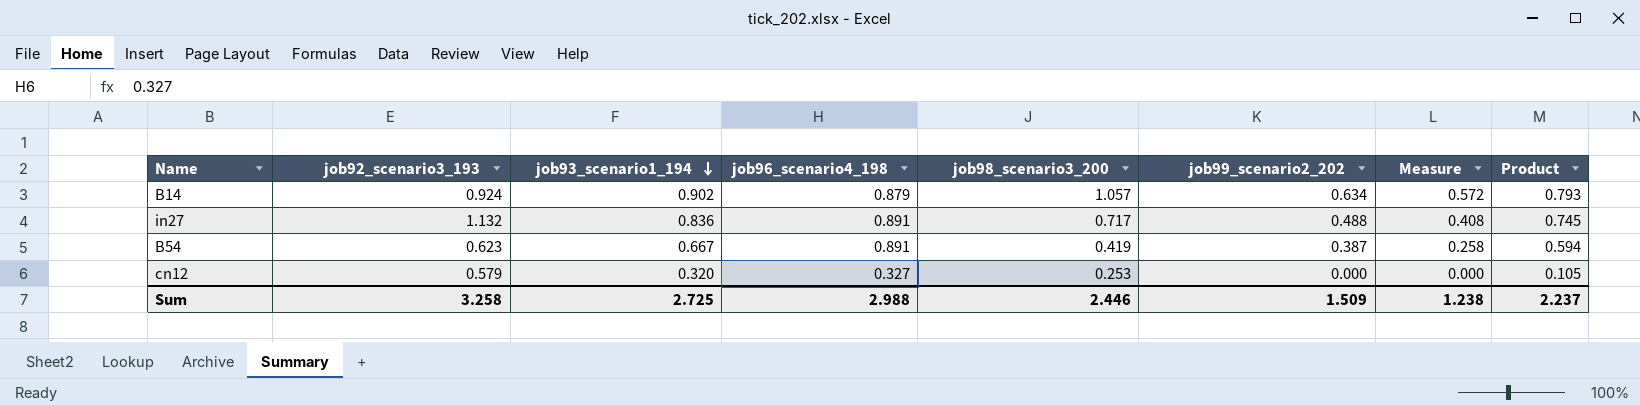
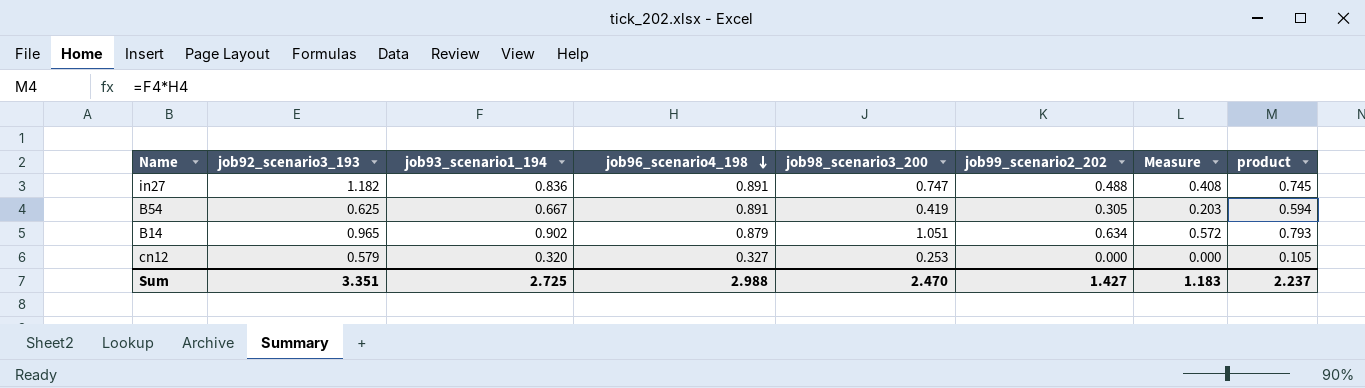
row order: job93_scenario1_194 descending -> job96_scenario4_198 descending
column name: Product -> product
in27 | job92_scenario3_193: 1.132 -> 1.182
in27 | job98_scenario3_200: 0.717 -> 0.747
B54 | job92_scenario3_193: 0.623 -> 0.625
B54 | job99_scenario2_202: 0.387 -> 0.305
B54 | Measure: 0.258 -> 0.203
B14 | job92_scenario3_193: 0.924 -> 0.965
B14 | job98_scenario3_200: 1.057 -> 1.051
Sum | job92_scenario3_193: 3.258 -> 3.351
Sum | job98_scenario3_200: 2.446 -> 2.470
Sum | job99_scenario2_202: 1.509 -> 1.427
Sum | Measure: 1.238 -> 1.183

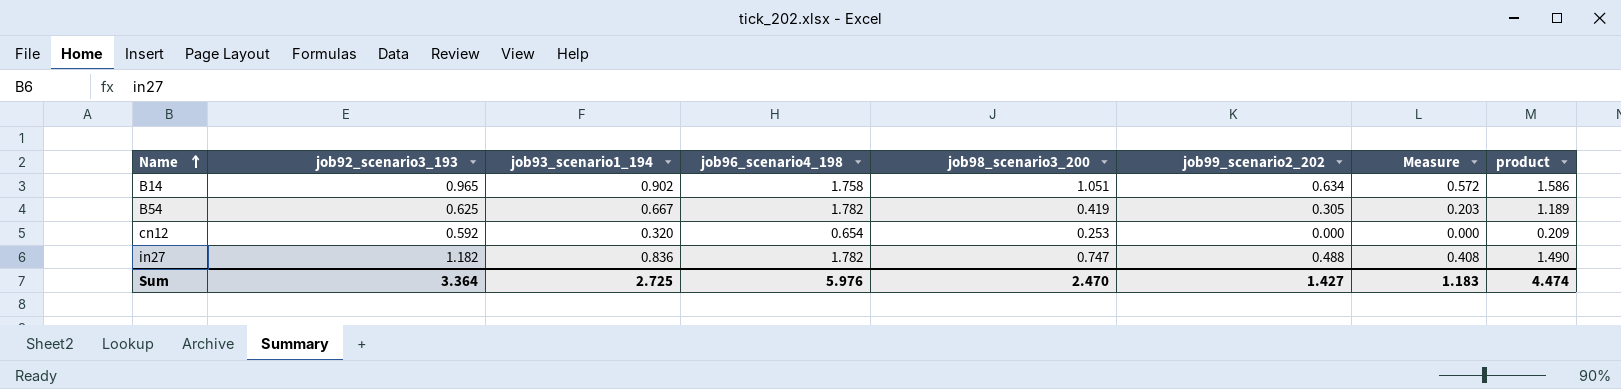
row order: job96_scenario4_198 descending -> Name ascending
B14 | job96_scenario4_198: 0.879 -> 1.758
B14 | product: 0.793 -> 1.586
B54 | job96_scenario4_198: 0.891 -> 1.782
B54 | product: 0.594 -> 1.189
cn12 | job92_scenario3_193: 0.579 -> 0.592
cn12 | job96_scenario4_198: 0.327 -> 0.654
cn12 | product: 0.105 -> 0.209
in27 | job96_scenario4_198: 0.891 -> 1.782
in27 | product: 0.745 -> 1.490
Sum | job92_scenario3_193: 3.351 -> 3.364
Sum | job96_scenario4_198: 2.988 -> 5.976
Sum | product: 2.237 -> 4.474

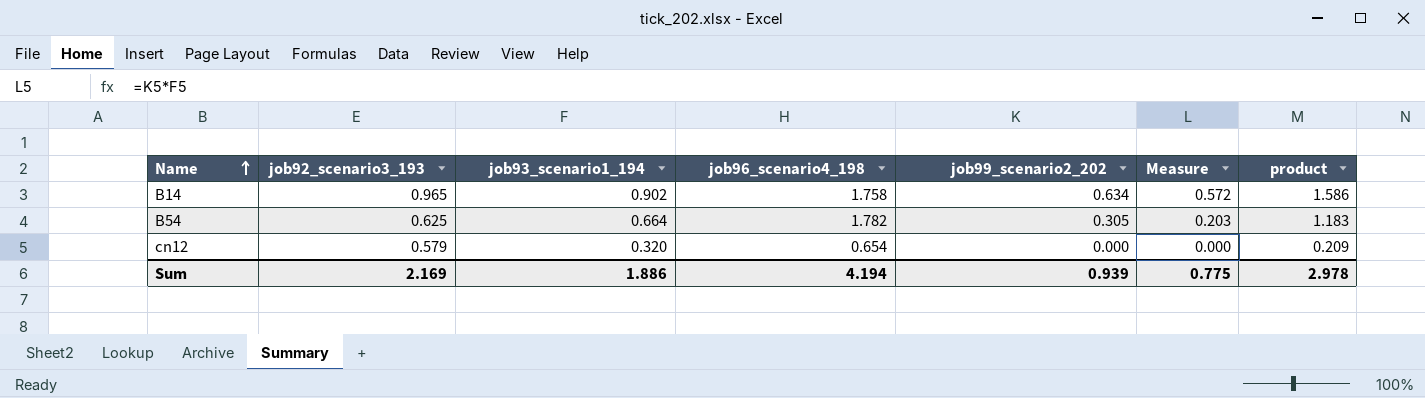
column job98_scenario3_200 | position: 5 -> none
row in27: 1.182 | 0.836 | 1.782 | 0.747 | 0.488 | 0.408 | 1.490 -> none
B54 | job93_scenario1_194: 0.667 -> 0.664
B54 | product: 1.189 -> 1.183
cn12 | job92_scenario3_193: 0.592 -> 0.579
Sum | job92_scenario3_193: 3.364 -> 2.169
Sum | job93_scenario1_194: 2.725 -> 1.886
Sum | job96_scenario4_198: 5.976 -> 4.194
Sum | job99_scenario2_202: 1.427 -> 0.939
Sum | Measure: 1.183 -> 0.775
Sum | product: 4.474 -> 2.978

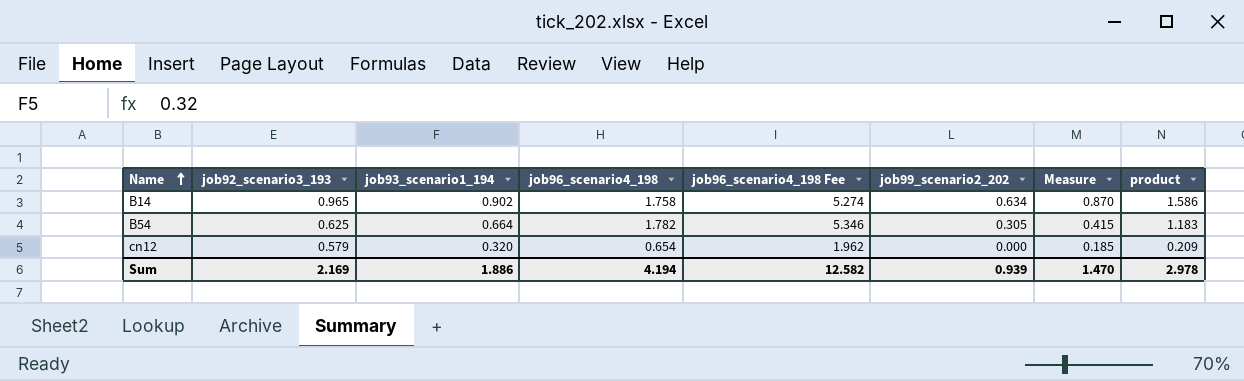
column job96_scenario4_198 Fee | formula: none -> [job96_scenario4_198] * 3
column Measure | formula: [job93_scenario1_194] * [job99_scenario2_202] -> [job92_scenario3_193] * [job93_scenario1_194]
Sum | Measure: 0.775 -> 1.470

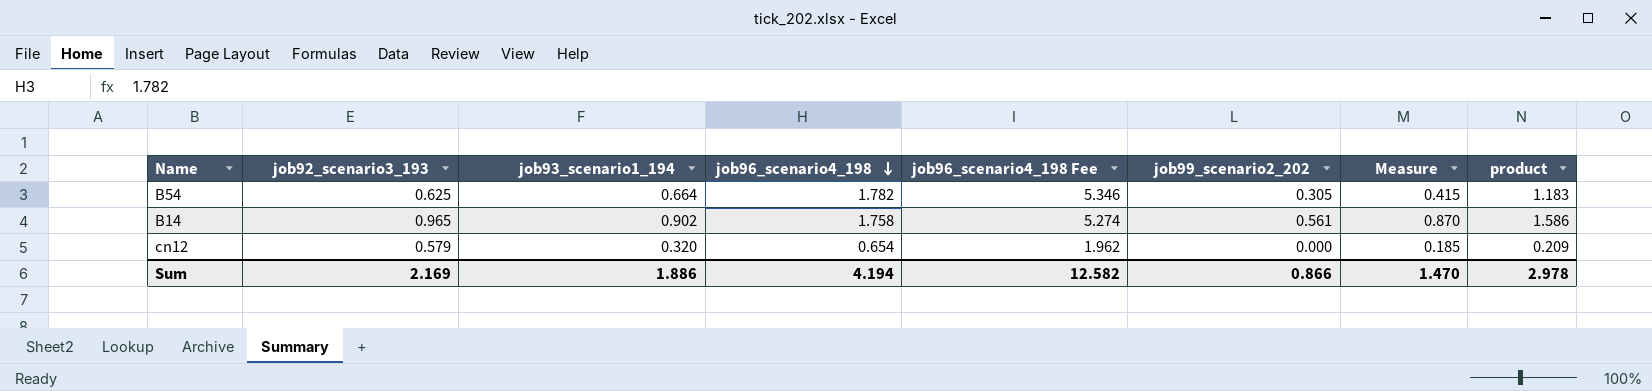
row order: Name ascending -> job96_scenario4_198 descending
B14 | job99_scenario2_202: 0.634 -> 0.561
Sum | job99_scenario2_202: 0.939 -> 0.866

